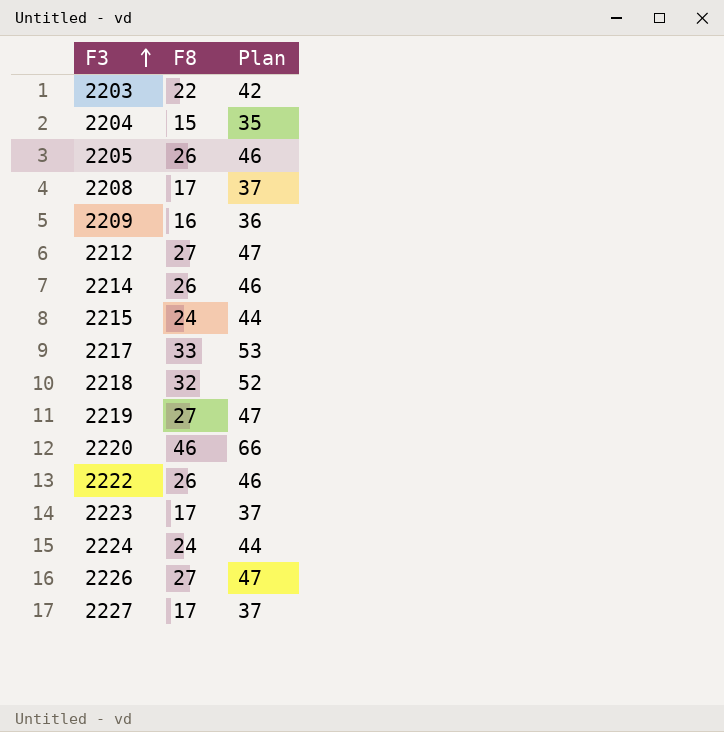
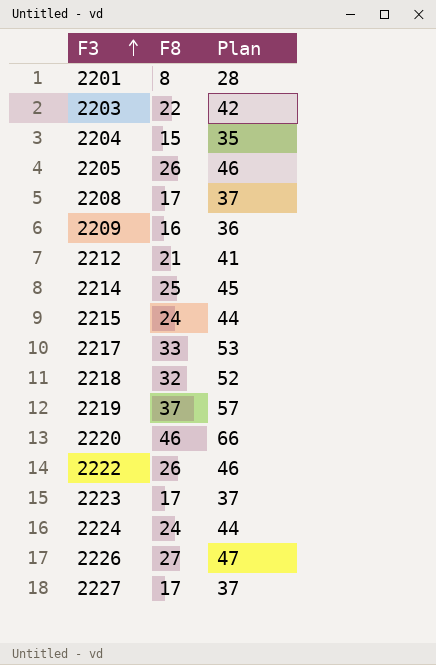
row 2201: none -> 8 | 28
2212 | F8: 27 -> 21
2212 | Plan: 47 -> 41
2214 | F8: 26 -> 25
2214 | Plan: 46 -> 45
2219 | F8: 27 -> 37
2219 | Plan: 47 -> 57

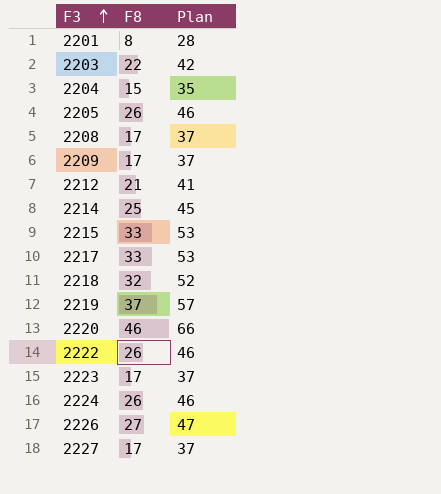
2209 | F8: 16 -> 17
2209 | Plan: 36 -> 37
2215 | F8: 24 -> 33
2215 | Plan: 44 -> 53
2224 | F8: 24 -> 26
2224 | Plan: 44 -> 46

